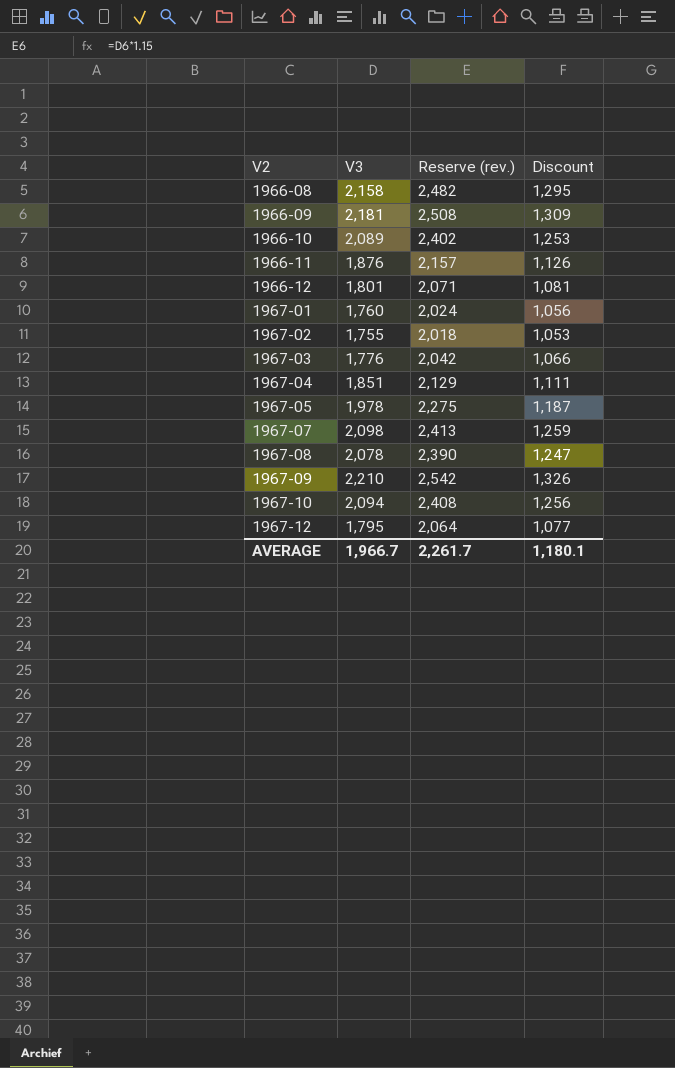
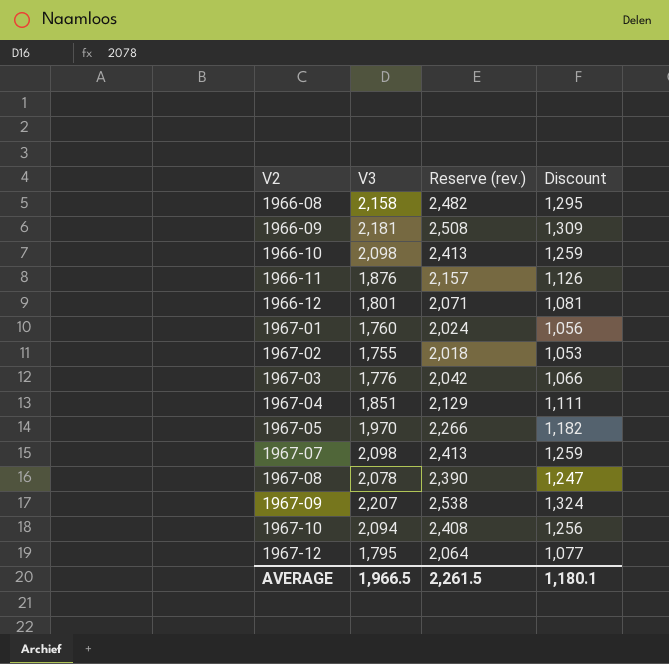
1966-10 | V3: 2,089 -> 2,098
1966-10 | Reserve (rev.): 2,402 -> 2,413
1966-10 | Discount: 1,253 -> 1,259
1967-05 | V3: 1,978 -> 1,970
1967-05 | Reserve (rev.): 2,275 -> 2,266
1967-05 | Discount: 1,187 -> 1,182
1967-09 | V3: 2,210 -> 2,207
1967-09 | Reserve (rev.): 2,542 -> 2,538
1967-09 | Discount: 1,326 -> 1,324
AVERAGE | V3: 1,966.7 -> 1,966.5
AVERAGE | Reserve (rev.): 2,261.7 -> 2,261.5

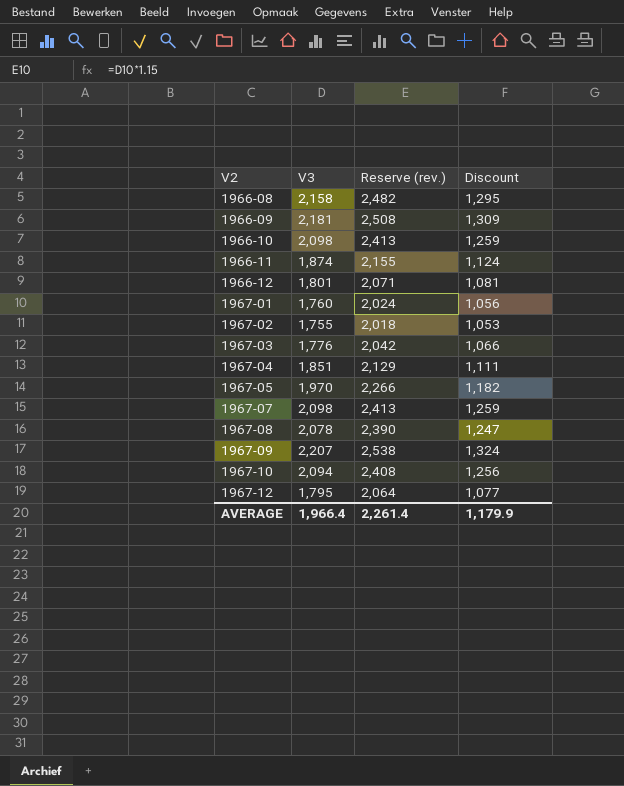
1966-11 | V3: 1,876 -> 1,874
1966-11 | Reserve (rev.): 2,157 -> 2,155
1966-11 | Discount: 1,126 -> 1,124
AVERAGE | V3: 1,966.5 -> 1,966.4
AVERAGE | Reserve (rev.): 2,261.5 -> 2,261.4
AVERAGE | Discount: 1,180.1 -> 1,179.9

